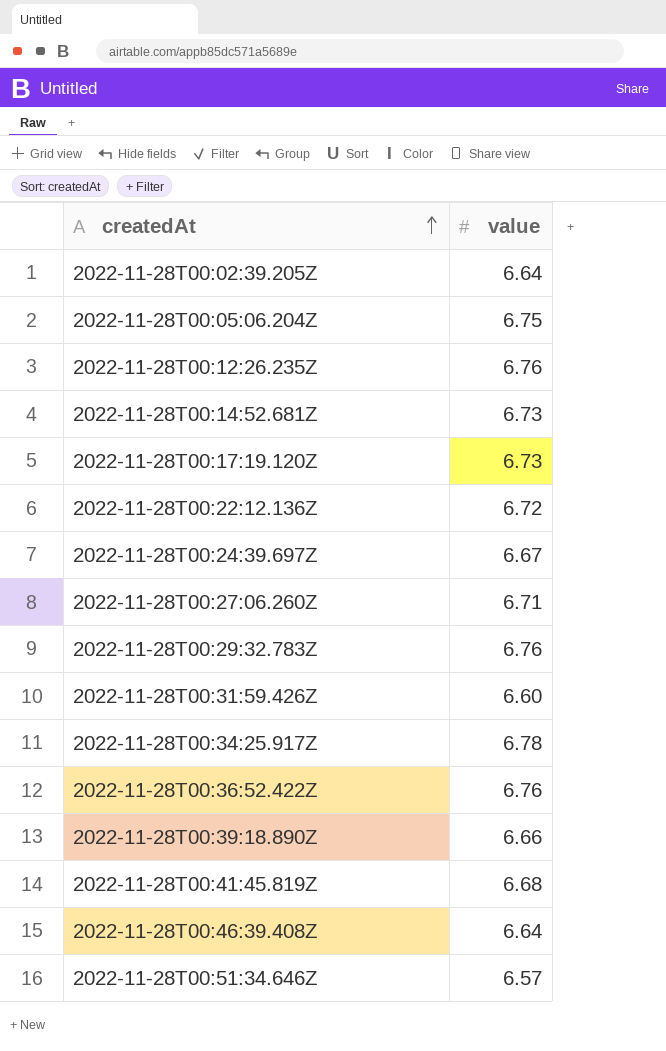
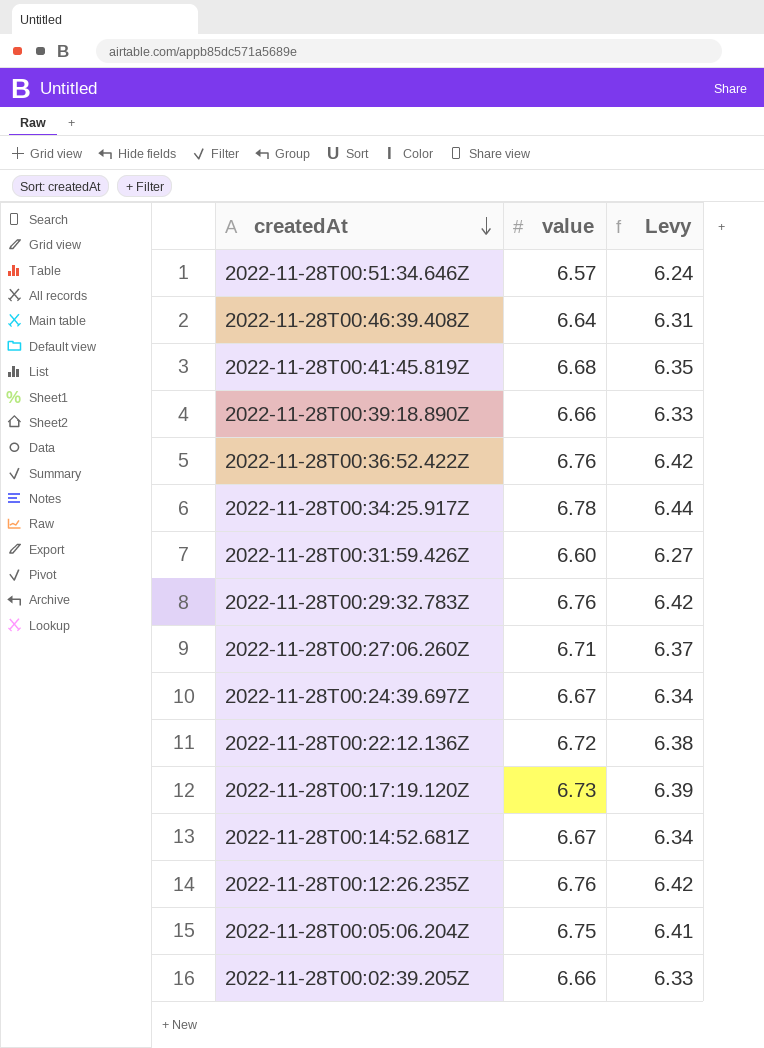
row order: createdAt ascending -> createdAt descending
column Levy | formula: none -> [value] * 0.95
2022-11-28T00:14:52.681Z | value: 6.73 -> 6.67
2022-11-28T00:02:39.205Z | value: 6.64 -> 6.66

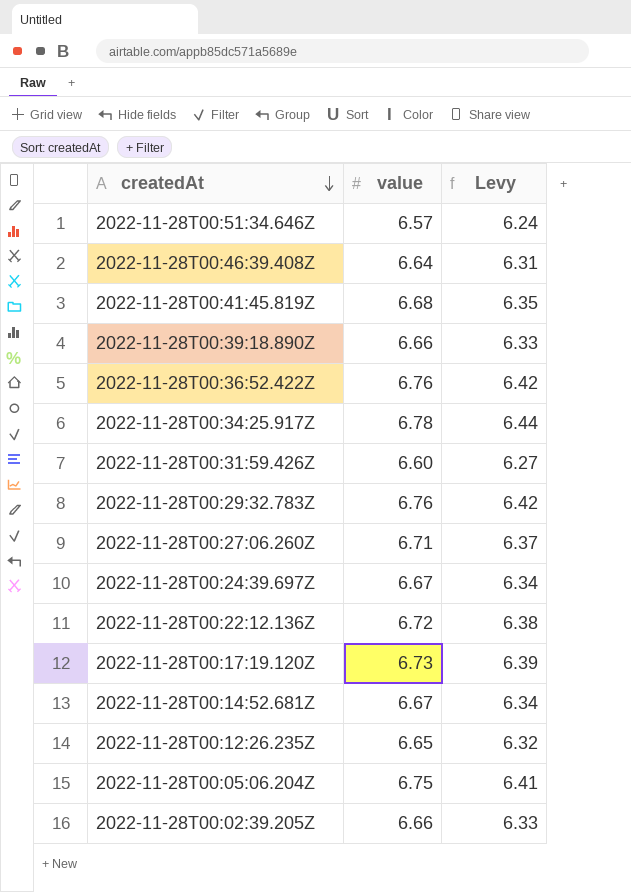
2022-11-28T00:12:26.235Z | value: 6.76 -> 6.65
2022-11-28T00:12:26.235Z | Levy: 6.42 -> 6.32

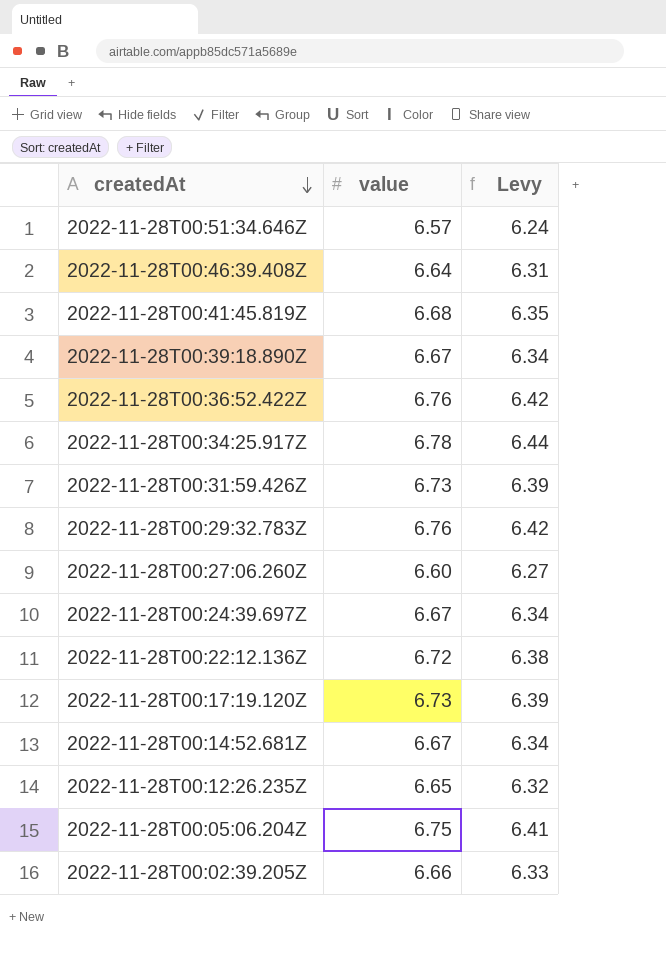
2022-11-28T00:39:18.890Z | value: 6.66 -> 6.67
2022-11-28T00:39:18.890Z | Levy: 6.33 -> 6.34
2022-11-28T00:31:59.426Z | value: 6.60 -> 6.73
2022-11-28T00:31:59.426Z | Levy: 6.27 -> 6.39
2022-11-28T00:27:06.260Z | value: 6.71 -> 6.60
2022-11-28T00:27:06.260Z | Levy: 6.37 -> 6.27

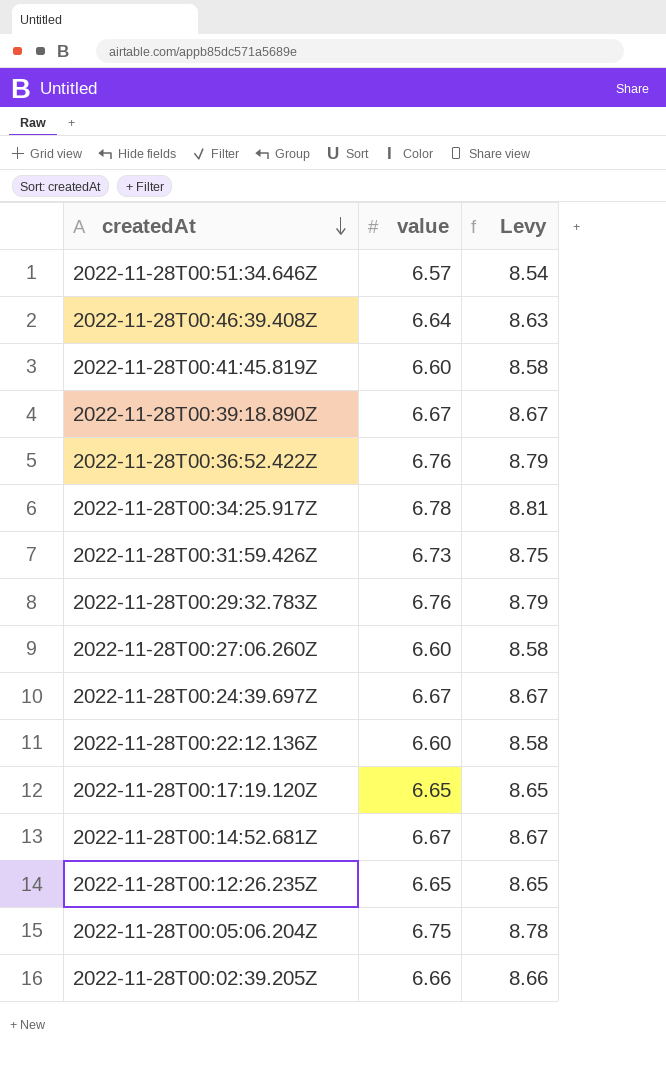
column Levy | formula: [value] * 0.95 -> [value] * 1.3
2022-11-28T00:41:45.819Z | value: 6.68 -> 6.60
2022-11-28T00:22:12.136Z | value: 6.72 -> 6.60
2022-11-28T00:17:19.120Z | value: 6.73 -> 6.65

